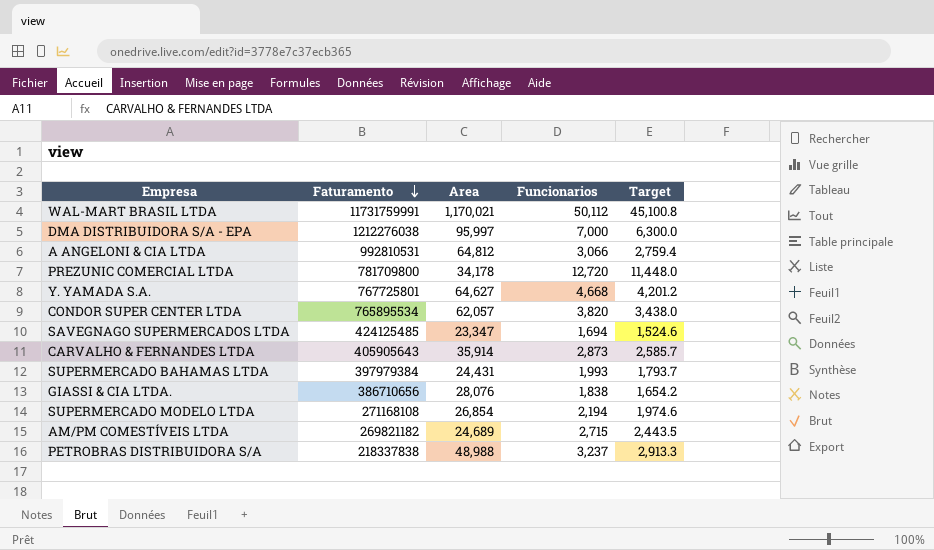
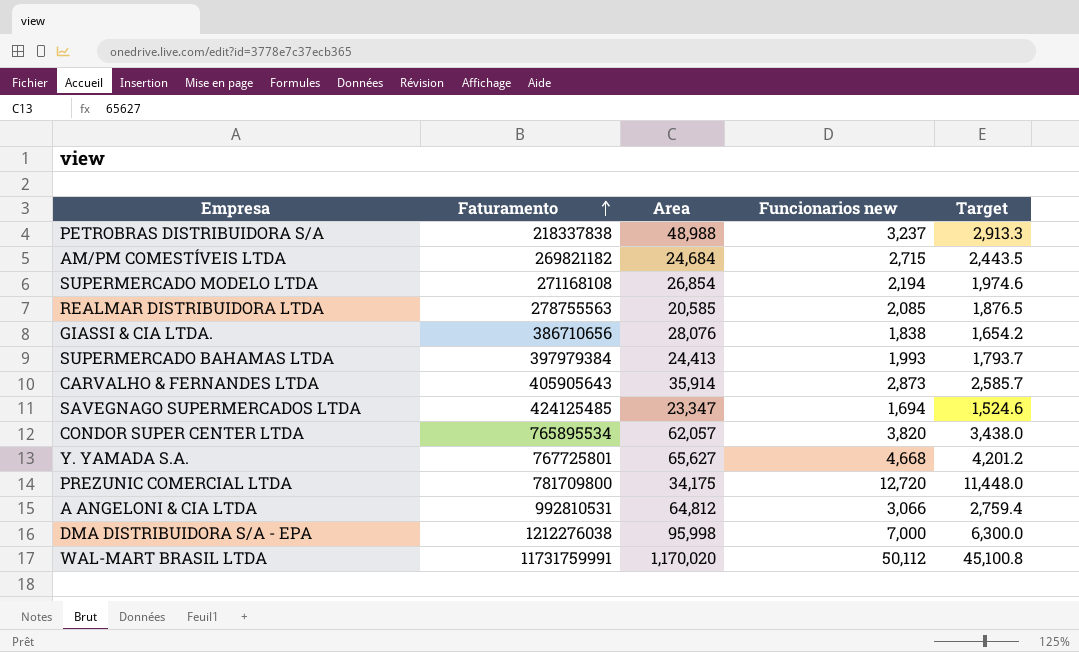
row order: Faturamento descending -> Faturamento ascending
column name: Funcionarios -> Funcionarios new
AM/PM COMESTÍVEIS LTDA | Area: 24,689 -> 24,684
row REALMAR DISTRIBUIDORA LTDA: none -> 278755563 | 20,585 | 2,085 | 1,876.5
SUPERMERCADO BAHAMAS LTDA | Area: 24,431 -> 24,413
Y. YAMADA S.A. | Area: 64,627 -> 65,627
PREZUNIC COMERCIAL LTDA | Area: 34,178 -> 34,175
DMA DISTRIBUIDORA S/A - EPA | Area: 95,997 -> 95,998
WAL-MART BRASIL LTDA | Area: 1,170,021 -> 1,170,020

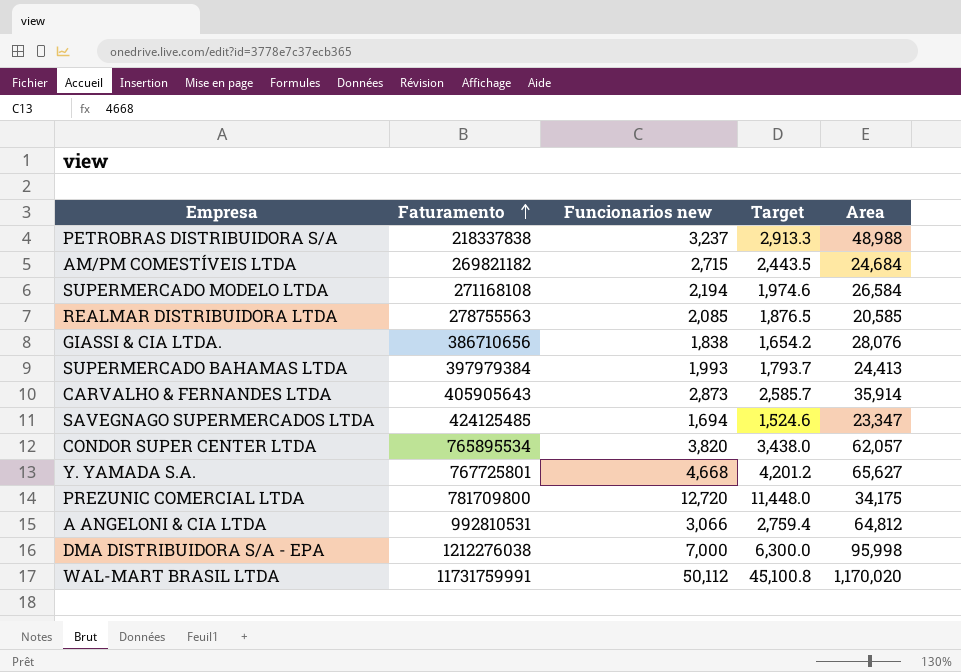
column Area | position: 3 -> 5
SUPERMERCADO MODELO LTDA | Area: 26,854 -> 26,584

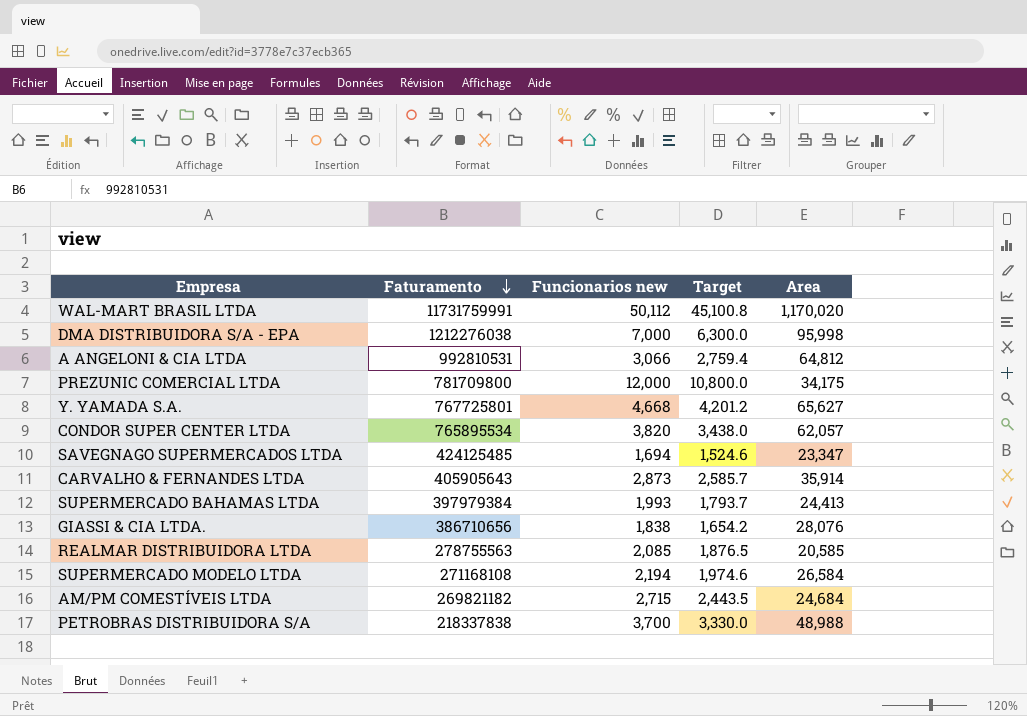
row order: Faturamento ascending -> Faturamento descending
PREZUNIC COMERCIAL LTDA | Funcionarios new: 12,720 -> 12,000
PREZUNIC COMERCIAL LTDA | Target: 11,448.0 -> 10,800.0
PETROBRAS DISTRIBUIDORA S/A | Funcionarios new: 3,237 -> 3,700
PETROBRAS DISTRIBUIDORA S/A | Target: 2,913.3 -> 3,330.0

